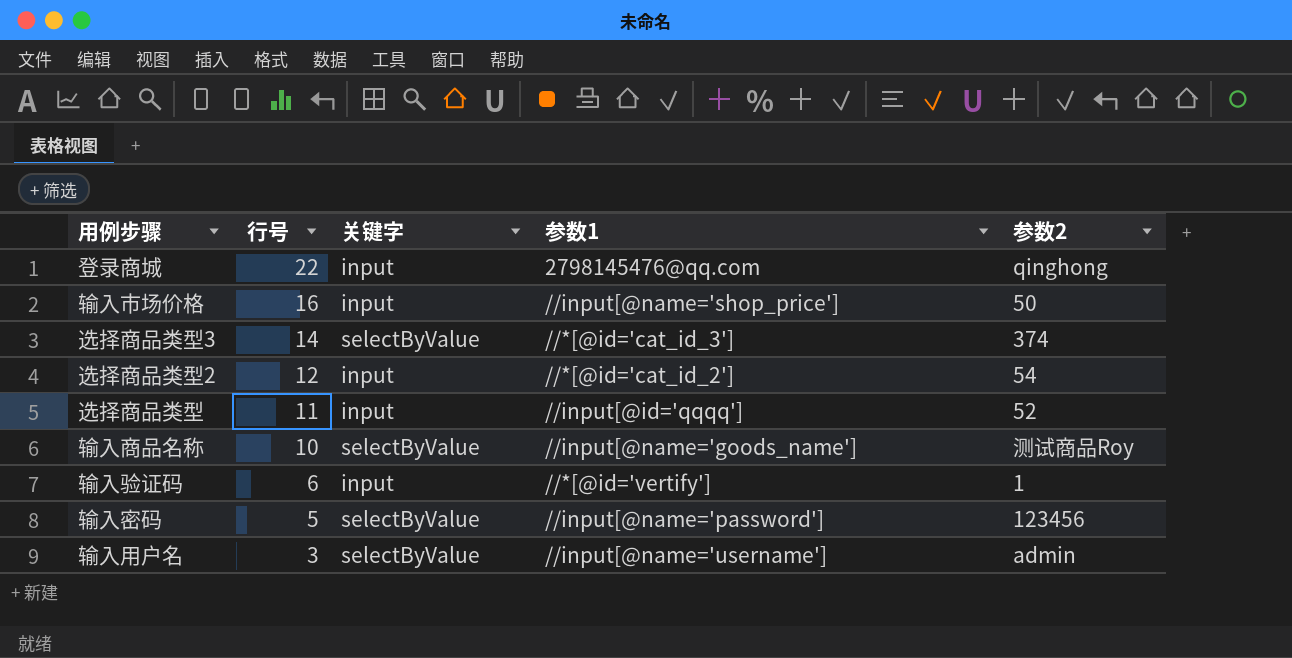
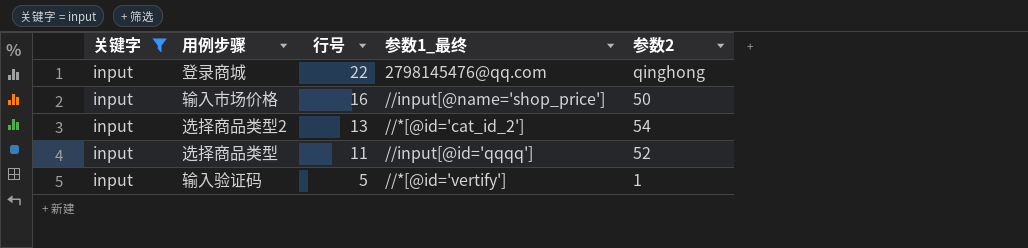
filter: none -> 关键字 = input
column 关键字 | position: 3 -> 1
column name: 参数1 -> 参数1_最终
选择商品类型2 | 行号: 12 -> 13
输入验证码 | 行号: 6 -> 5

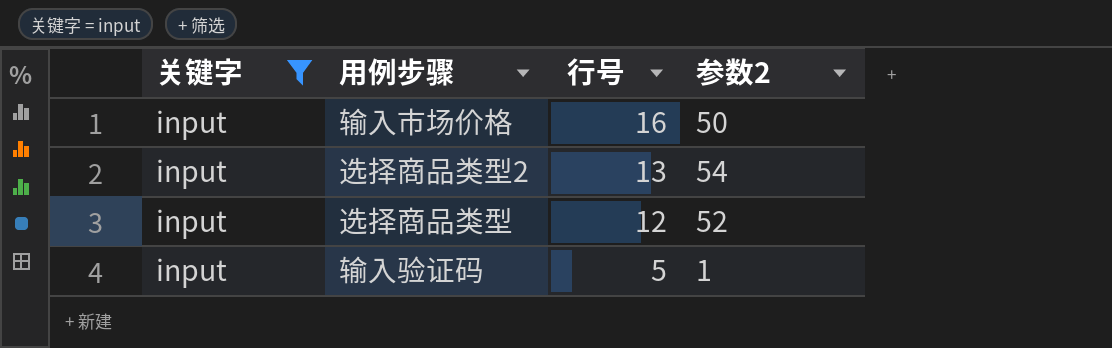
column 参数1_最终 | position: 4 -> none
row 登录商城: input | 22 | 2798145476@qq.com | qinghong -> none
选择商品类型 | 行号: 11 -> 12

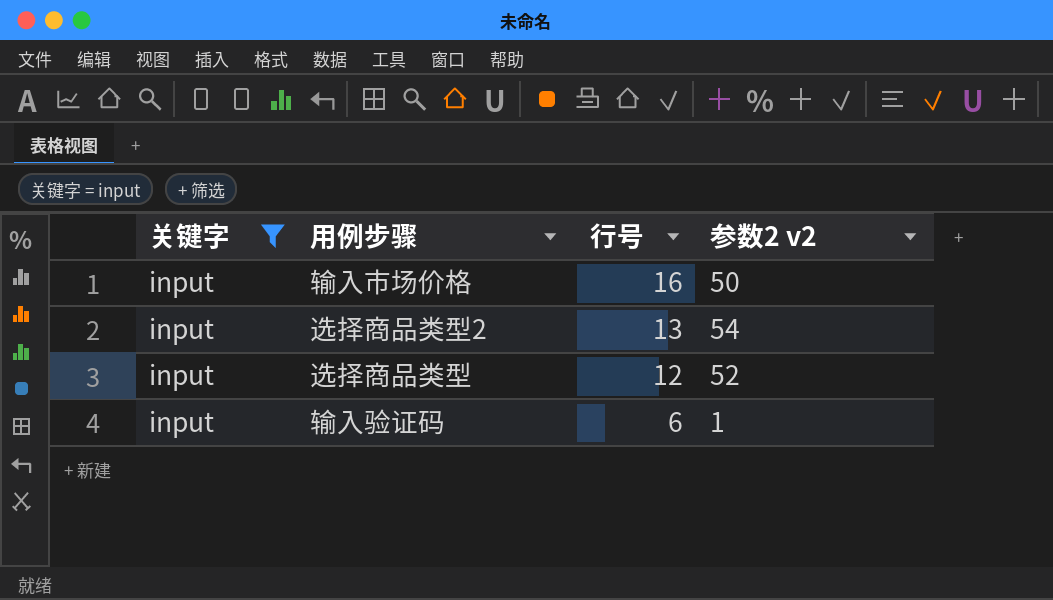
column name: 参数2 -> 参数2 v2
输入验证码 | 行号: 5 -> 6

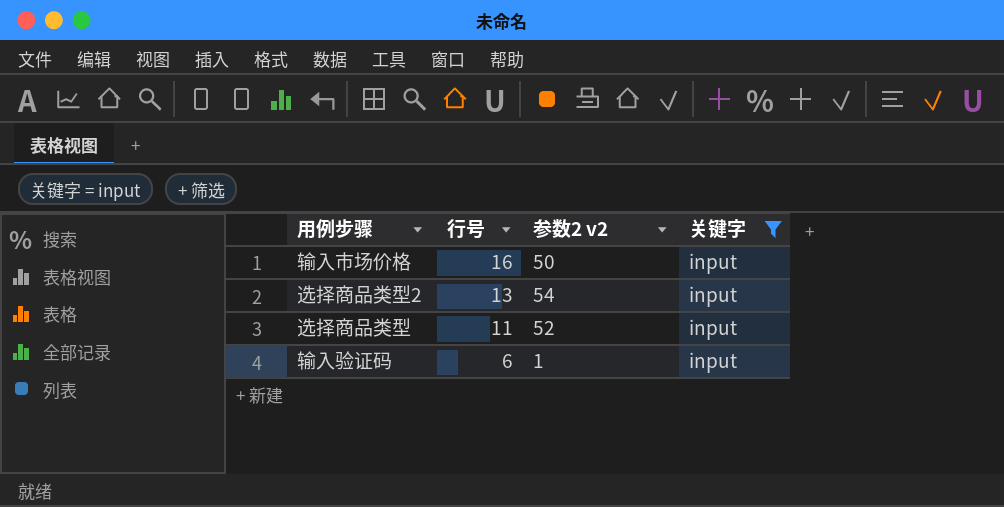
column 关键字 | position: 1 -> 4
选择商品类型 | 行号: 12 -> 11

